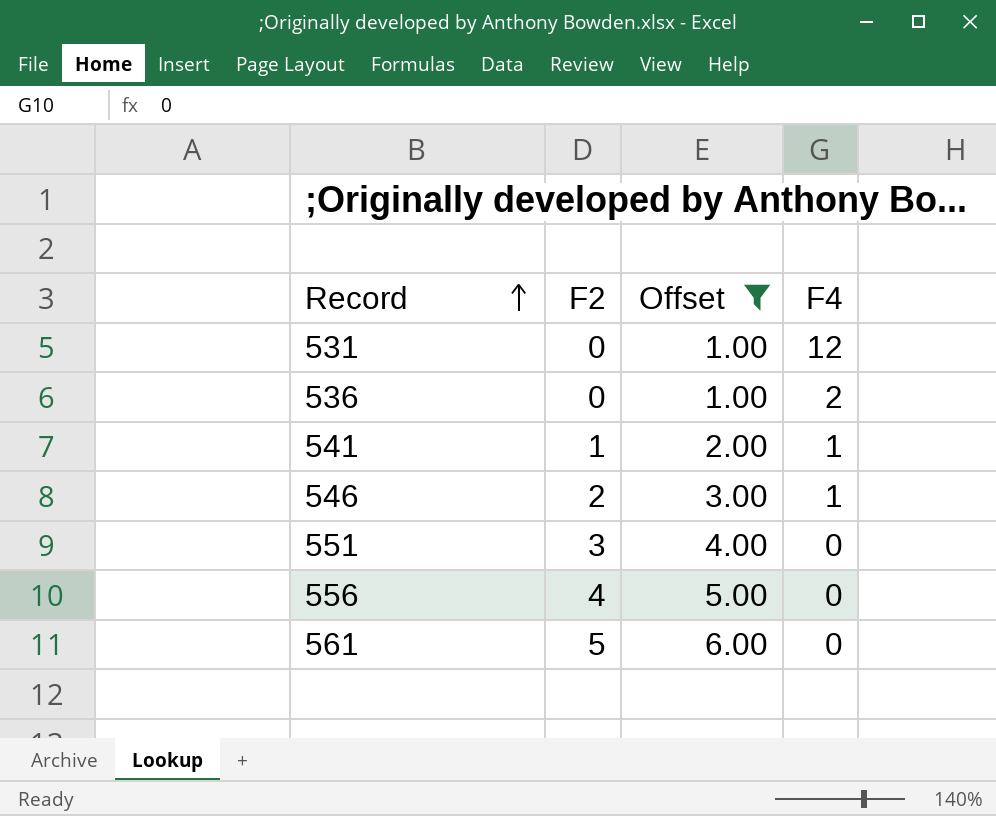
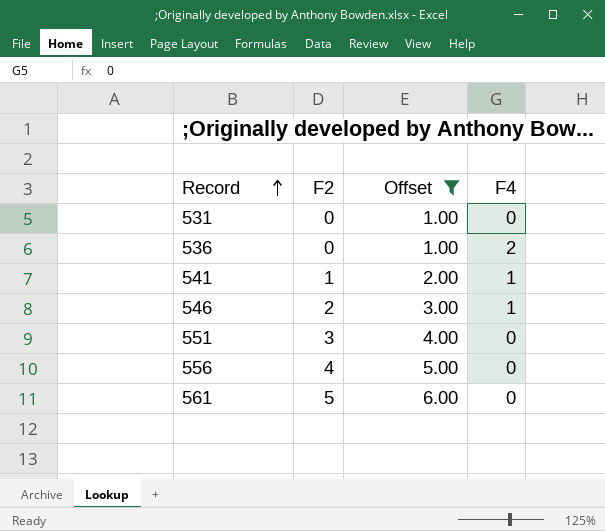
531 | F4: 12 -> 0

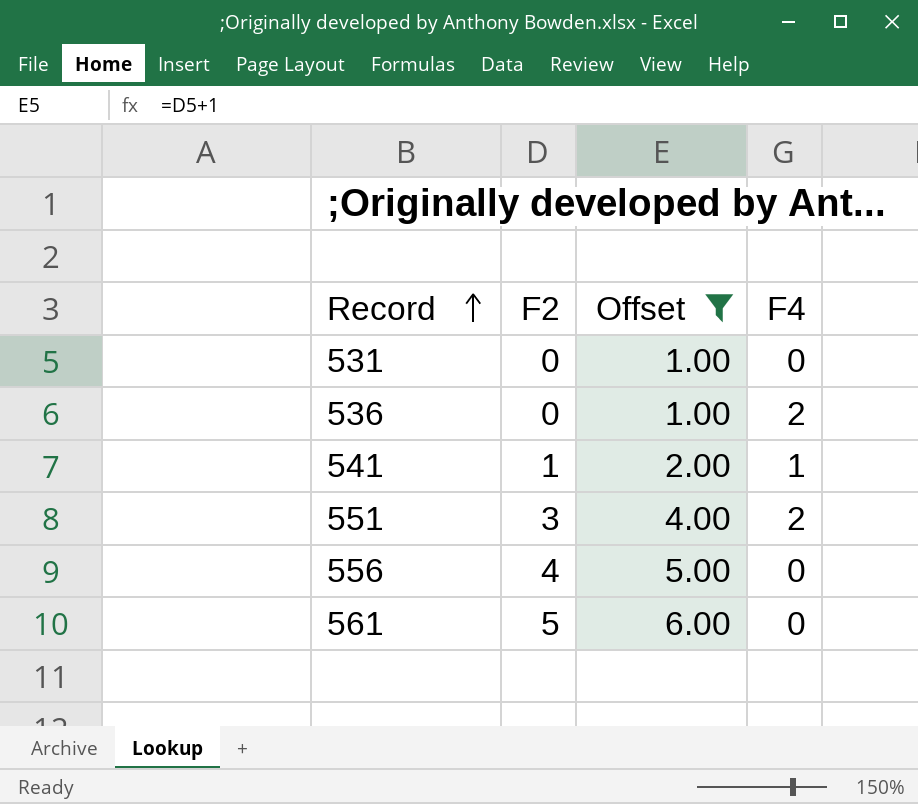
row 546: 2 | 3.00 | 1 -> none
551 | F4: 0 -> 2

